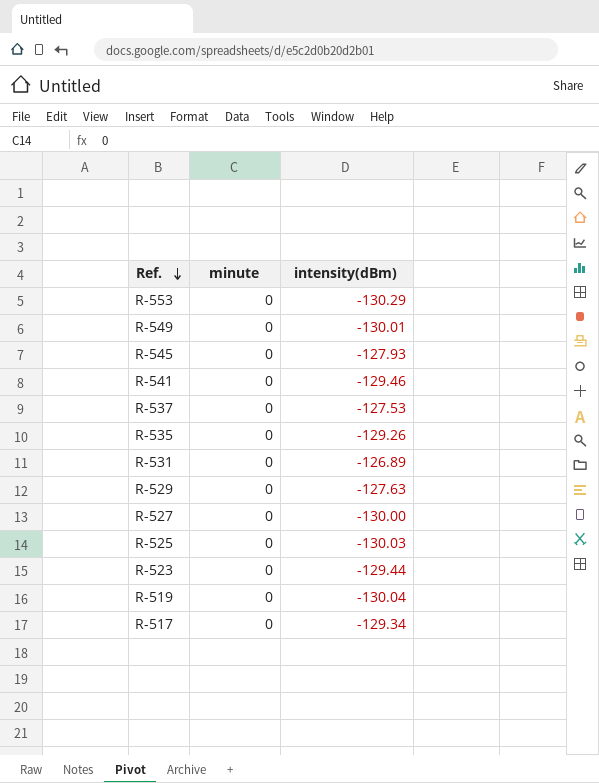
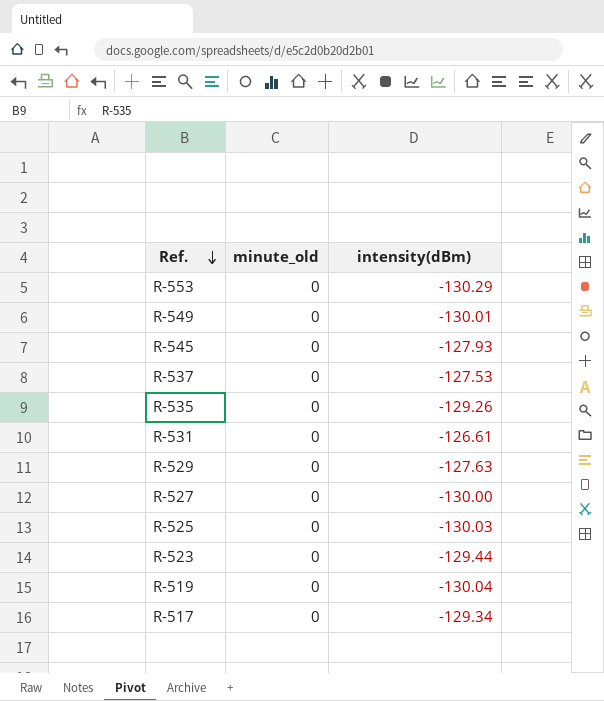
column name: minute -> minute_old
row R-541: 0 | -129.46 -> none
R-531 | intensity(dBm): -126.89 -> -126.61

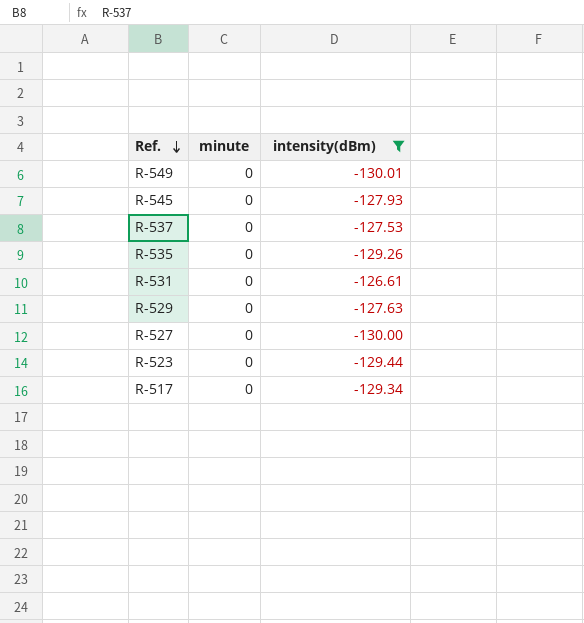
filter: none -> intensity(dBm) >= -130.01
column name: minute_old -> minute

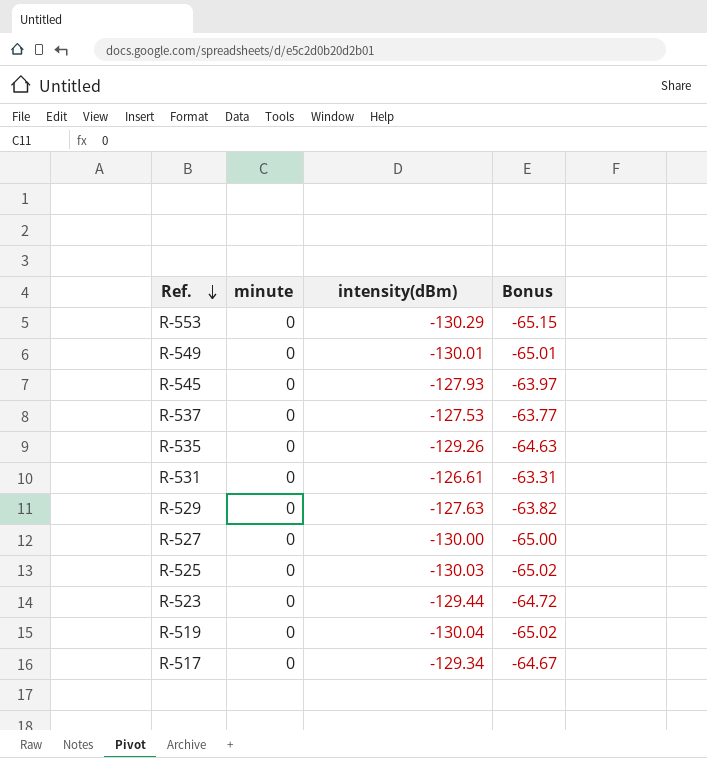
filter: intensity(dBm) >= -130.01 -> none
column Bonus | formula: none -> [intensity(dBm)] * 0.5

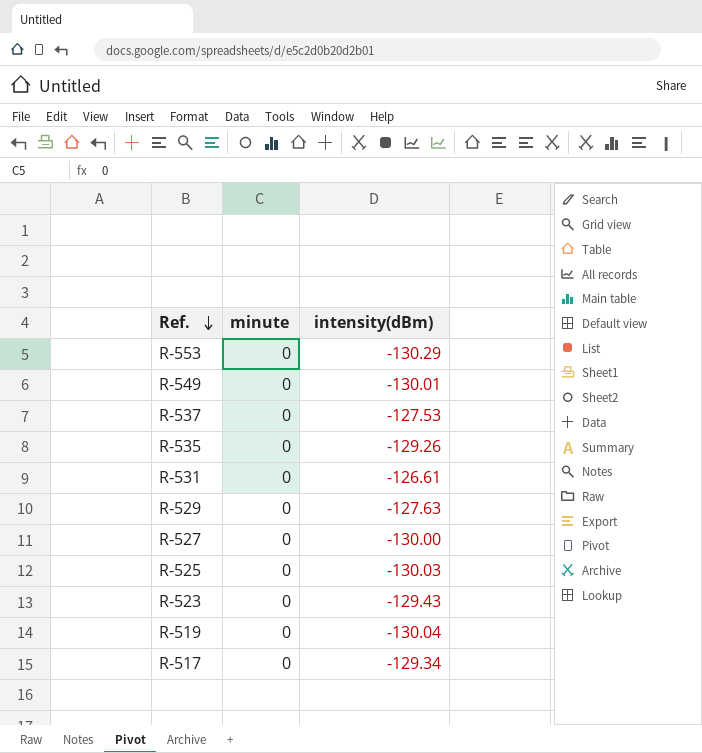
column Bonus | formula: [intensity(dBm)] * 0.5 -> none
row R-545: 0 | -127.93 | -63.97 -> none
R-523 | intensity(dBm): -129.44 -> -129.43

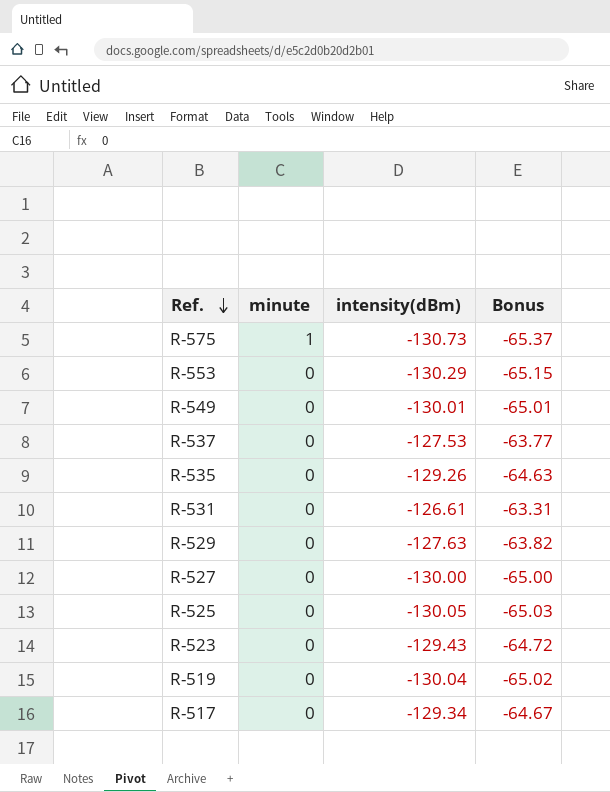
column Bonus | formula: none -> [intensity(dBm)] * 0.5
row R-575: none -> 1 | -130.73 | -65.37
R-525 | intensity(dBm): -130.03 -> -130.05

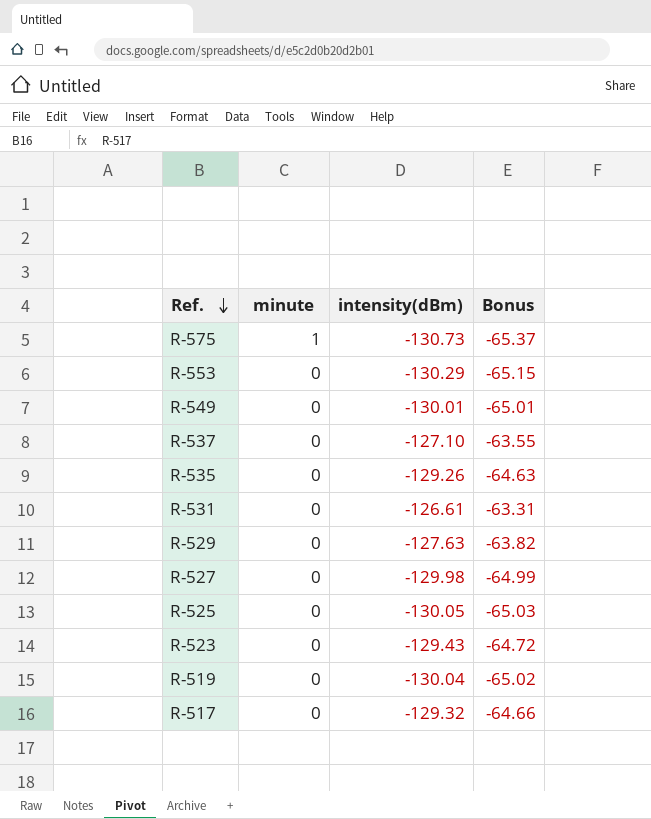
R-537 | intensity(dBm): -127.53 -> -127.10
R-537 | Bonus: -63.77 -> -63.55
R-527 | intensity(dBm): -130.00 -> -129.98
R-527 | Bonus: -65.00 -> -64.99
R-517 | intensity(dBm): -129.34 -> -129.32
R-517 | Bonus: -64.67 -> -64.66

